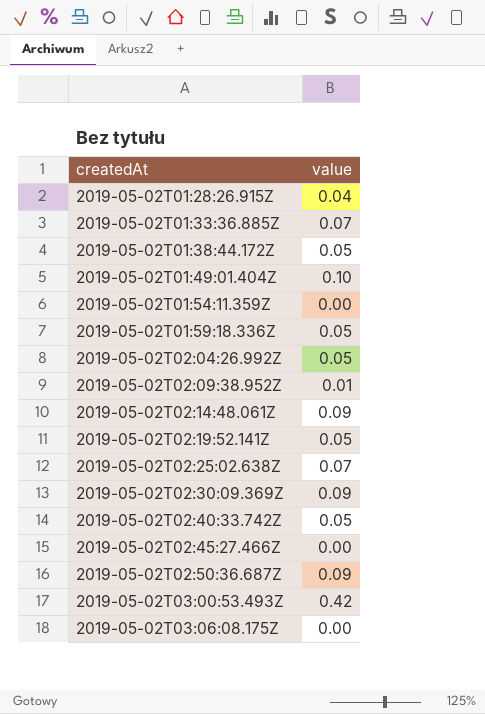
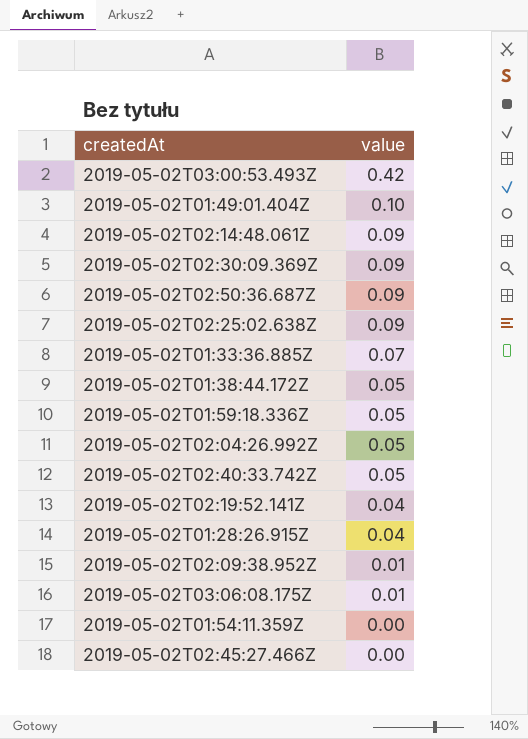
row order: createdAt ascending -> value descending
2019-05-02T02:25:02.638Z | value: 0.07 -> 0.09
2019-05-02T02:19:52.141Z | value: 0.05 -> 0.04
2019-05-02T03:06:08.175Z | value: 0.00 -> 0.01

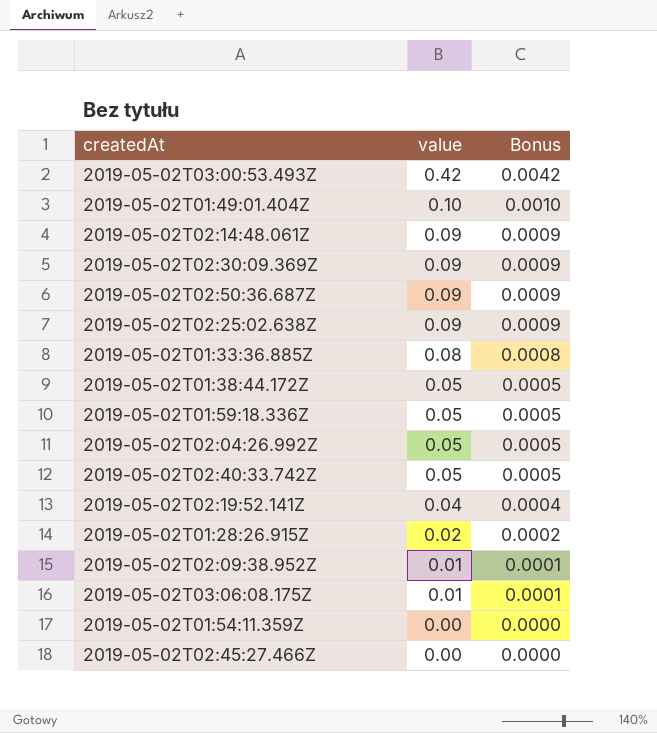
column Bonus | formula: none -> [value] * 0.01
2019-05-02T01:33:36.885Z | value: 0.07 -> 0.08
2019-05-02T01:28:26.915Z | value: 0.04 -> 0.02

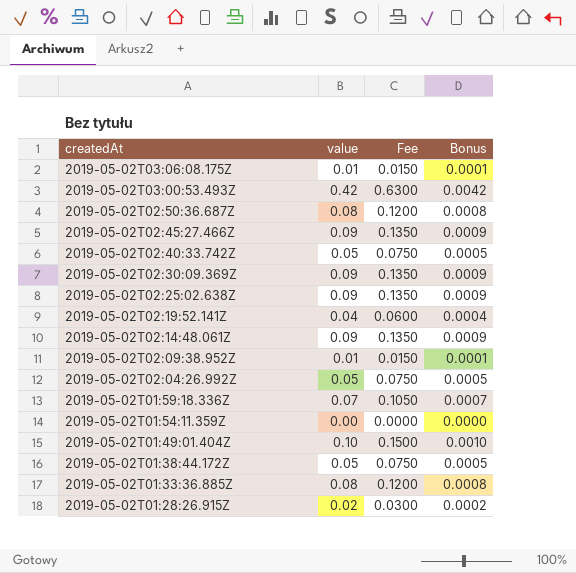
row order: value descending -> createdAt descending
column Fee | formula: none -> [value] * 1.5
2019-05-02T02:50:36.687Z | value: 0.09 -> 0.08
2019-05-02T02:50:36.687Z | Bonus: 0.0009 -> 0.0008
2019-05-02T02:45:27.466Z | value: 0.00 -> 0.09
2019-05-02T02:45:27.466Z | Bonus: 0.0000 -> 0.0009
2019-05-02T01:59:18.336Z | value: 0.05 -> 0.07
2019-05-02T01:59:18.336Z | Bonus: 0.0005 -> 0.0007

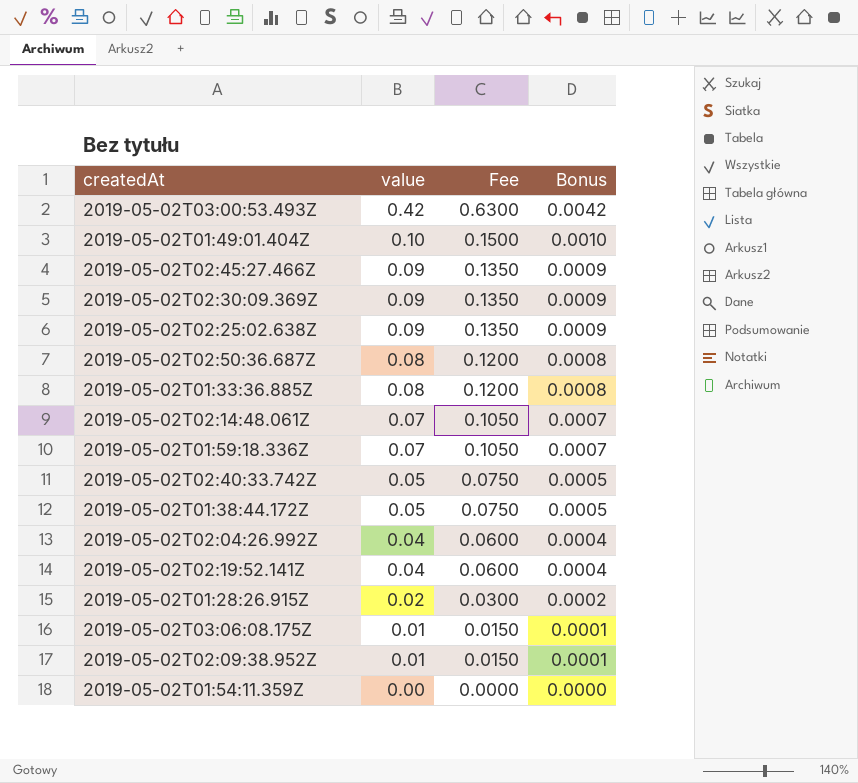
row order: createdAt descending -> value descending
2019-05-02T02:14:48.061Z | value: 0.09 -> 0.07
2019-05-02T02:14:48.061Z | Fee: 0.1350 -> 0.1050
2019-05-02T02:14:48.061Z | Bonus: 0.0009 -> 0.0007
2019-05-02T02:04:26.992Z | value: 0.05 -> 0.04
2019-05-02T02:04:26.992Z | Fee: 0.0750 -> 0.0600
2019-05-02T02:04:26.992Z | Bonus: 0.0005 -> 0.0004

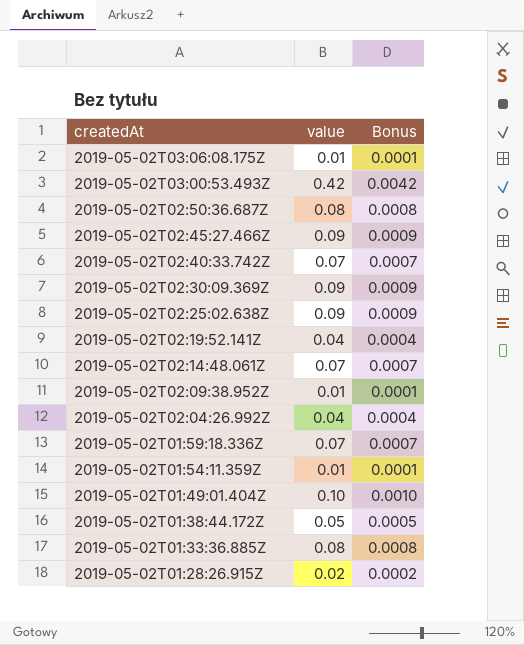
row order: value descending -> createdAt descending
column Fee | formula: [value] * 1.5 -> none
2019-05-02T02:40:33.742Z | value: 0.05 -> 0.07
2019-05-02T02:40:33.742Z | Bonus: 0.0005 -> 0.0007
2019-05-02T01:54:11.359Z | value: 0.00 -> 0.01
2019-05-02T01:54:11.359Z | Bonus: 0.0000 -> 0.0001

